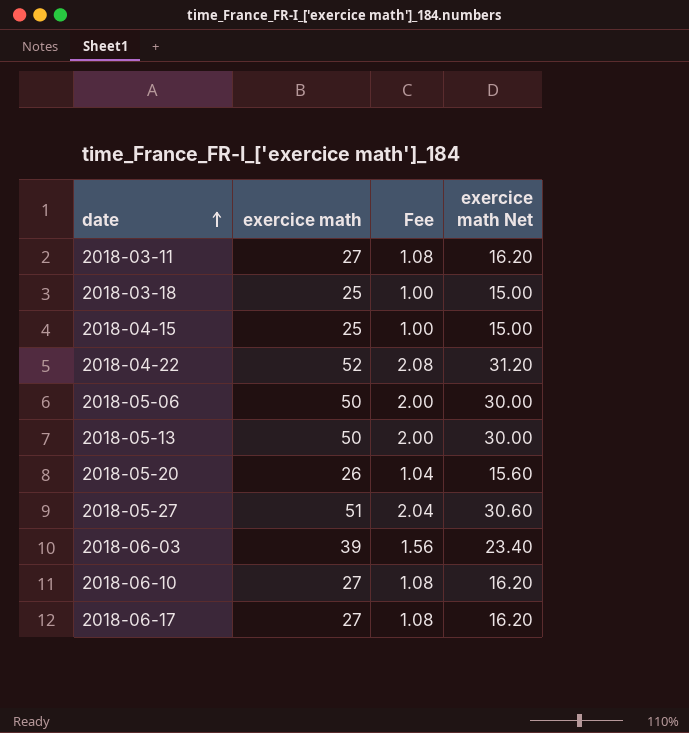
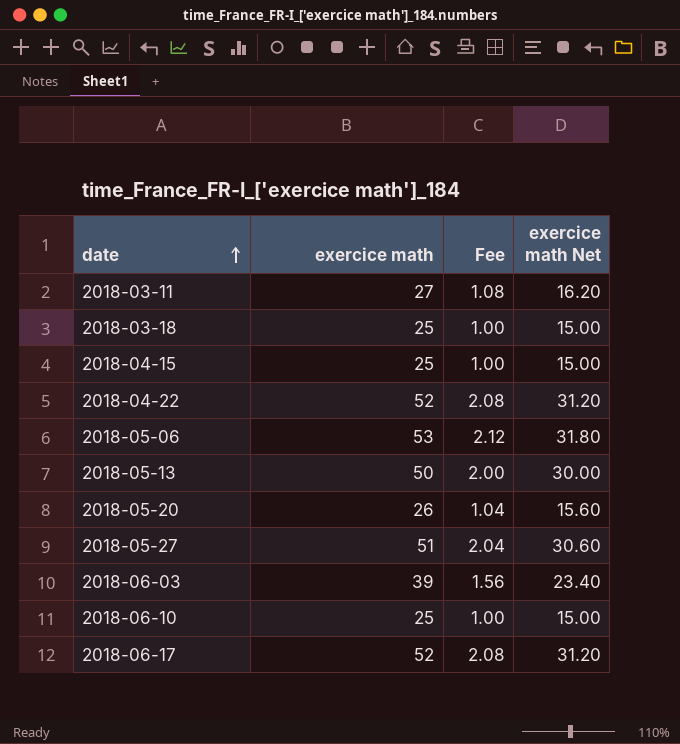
2018-05-06 | exercice math: 50 -> 53
2018-05-06 | Fee: 2.00 -> 2.12
2018-05-06 | exercice math Net: 30.00 -> 31.80
2018-06-10 | exercice math: 27 -> 25
2018-06-10 | Fee: 1.08 -> 1.00
2018-06-10 | exercice math Net: 16.20 -> 15.00
2018-06-17 | exercice math: 27 -> 52
2018-06-17 | Fee: 1.08 -> 2.08
2018-06-17 | exercice math Net: 16.20 -> 31.20

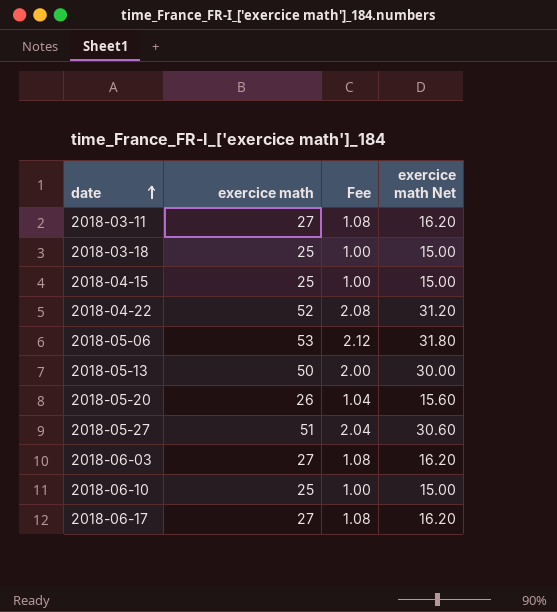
2018-06-03 | exercice math: 39 -> 27
2018-06-03 | Fee: 1.56 -> 1.08
2018-06-03 | exercice math Net: 23.40 -> 16.20
2018-06-17 | exercice math: 52 -> 27
2018-06-17 | Fee: 2.08 -> 1.08
2018-06-17 | exercice math Net: 31.20 -> 16.20

